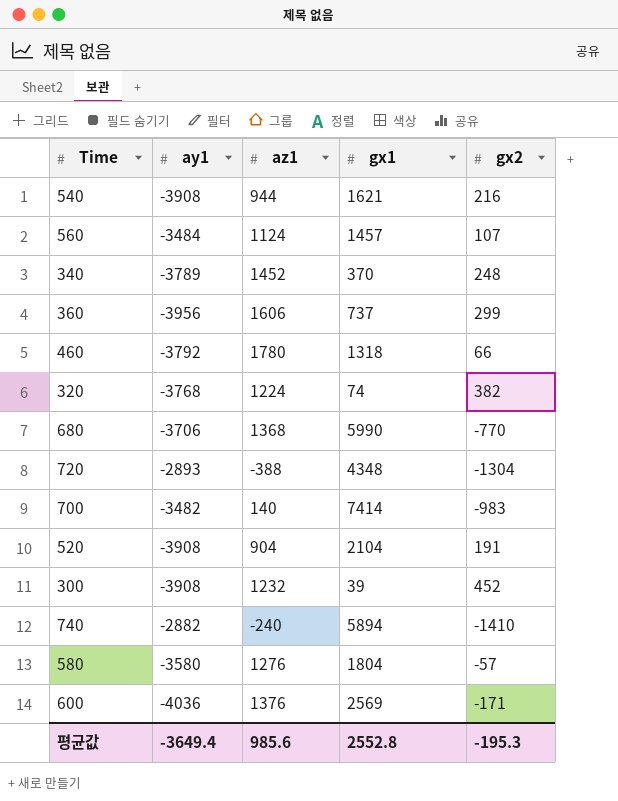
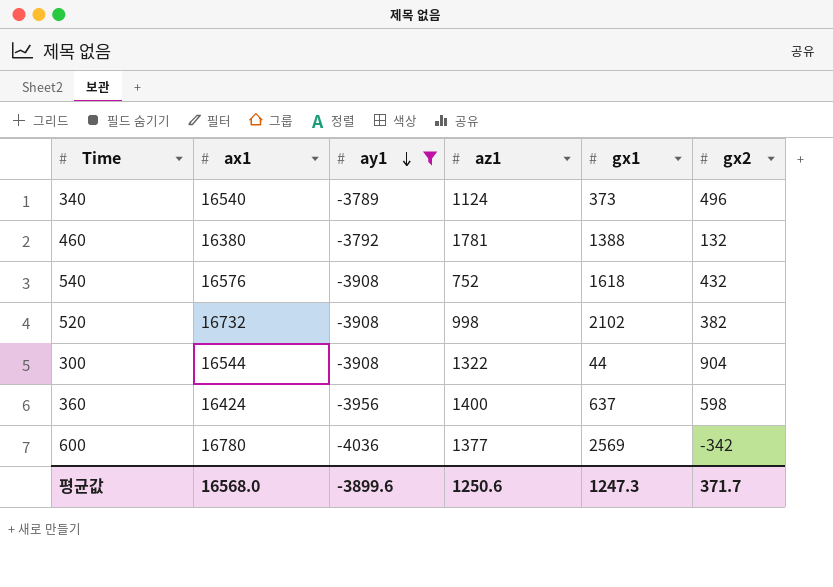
filter: none -> ay1 <= -3789
row order: none -> ay1 descending
column ax1 | position: none -> 2
340 | az1: 1452 -> 1124
340 | gx1: 370 -> 373
340 | gx2: 248 -> 496
460 | az1: 1780 -> 1781
460 | gx1: 1318 -> 1388
460 | gx2: 66 -> 132
540 | az1: 944 -> 752
540 | gx1: 1621 -> 1618
540 | gx2: 216 -> 432
520 | az1: 904 -> 998
520 | gx1: 2104 -> 2102
520 | gx2: 191 -> 382
300 | az1: 1232 -> 1322
300 | gx1: 39 -> 44
300 | gx2: 452 -> 904
360 | az1: 1606 -> 1400
360 | gx1: 737 -> 637
360 | gx2: 299 -> 598
600 | az1: 1376 -> 1377
600 | gx2: -171 -> -342
평균값 | ay1: -3649.4 -> -3899.6
평균값 | az1: 985.6 -> 1250.6
평균값 | gx1: 2552.8 -> 1247.3
평균값 | gx2: -195.3 -> 371.7

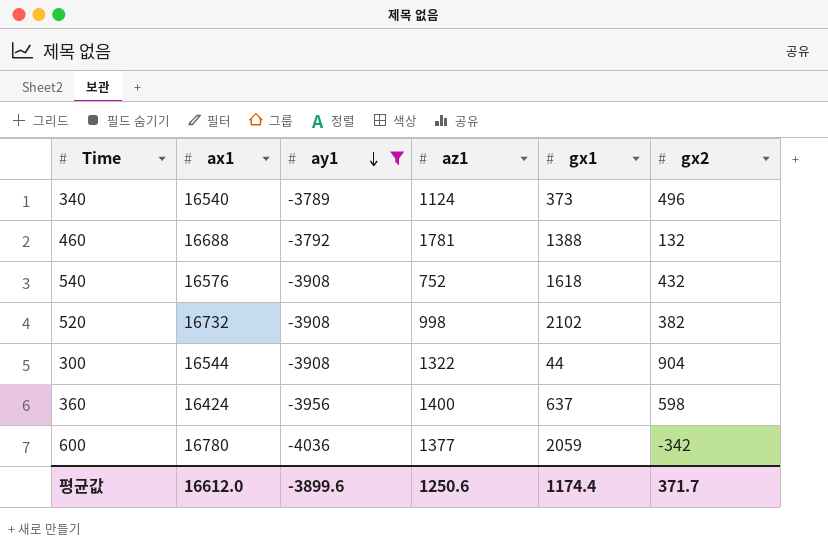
460 | ax1: 16380 -> 16688
600 | gx1: 2569 -> 2059
평균값 | ax1: 16568.0 -> 16612.0
평균값 | gx1: 1247.3 -> 1174.4

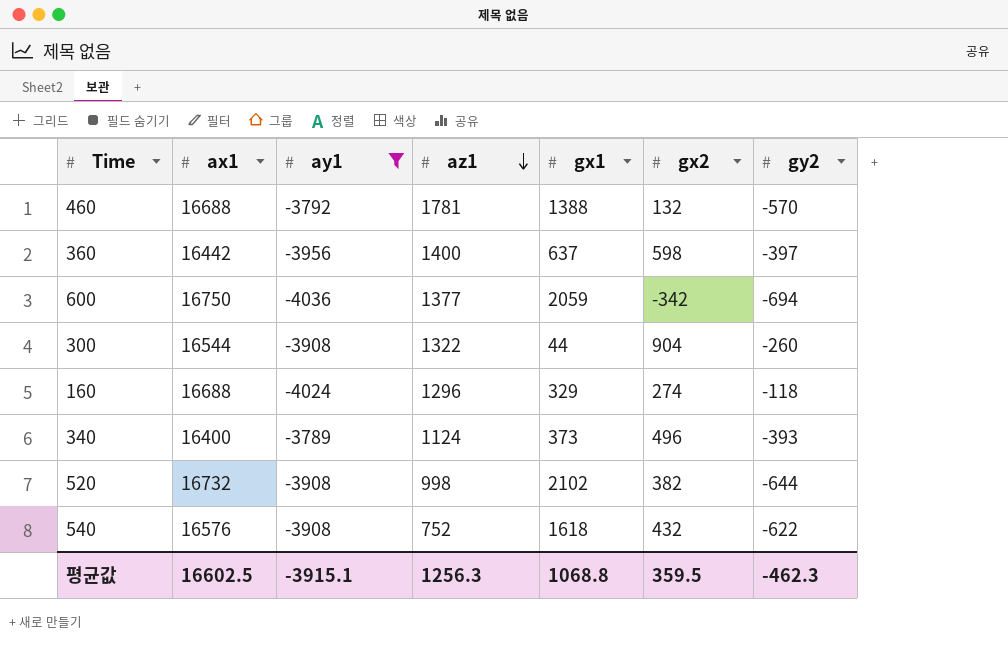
row order: ay1 descending -> az1 descending
column gy2 | position: none -> 7
360 | ax1: 16424 -> 16442
600 | ax1: 16780 -> 16750
row 160: none -> 16688 | -4024 | 1296 | 329 | 274 | -118
340 | ax1: 16540 -> 16400
평균값 | ax1: 16612.0 -> 16602.5
평균값 | ay1: -3899.6 -> -3915.1
평균값 | az1: 1250.6 -> 1256.3
평균값 | gx1: 1174.4 -> 1068.8
평균값 | gx2: 371.7 -> 359.5

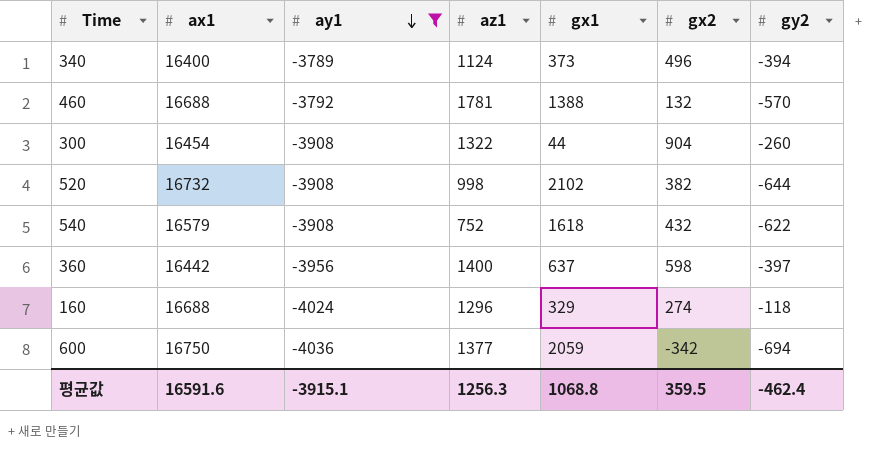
row order: az1 descending -> ay1 descending
340 | gy2: -393 -> -394
300 | ax1: 16544 -> 16454
540 | ax1: 16576 -> 16579
평균값 | ax1: 16602.5 -> 16591.6
평균값 | gy2: -462.3 -> -462.4

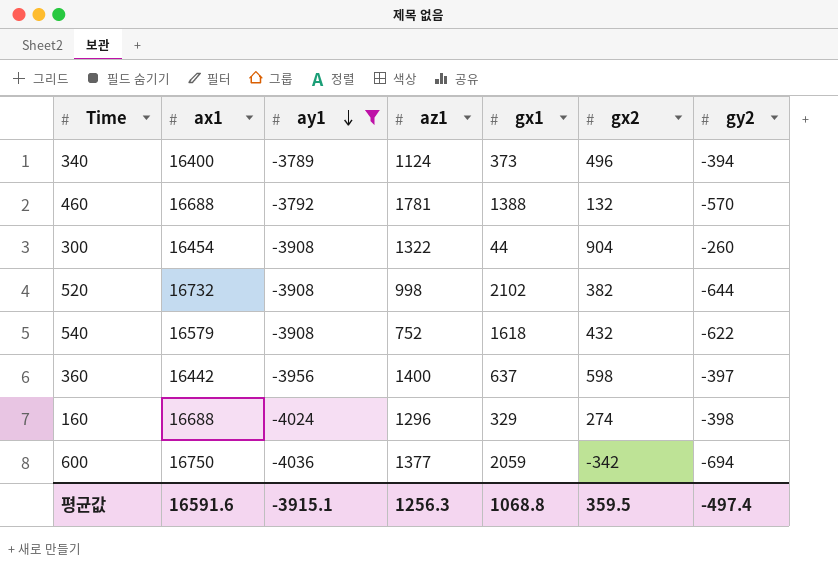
160 | gy2: -118 -> -398
평균값 | gy2: -462.4 -> -497.4

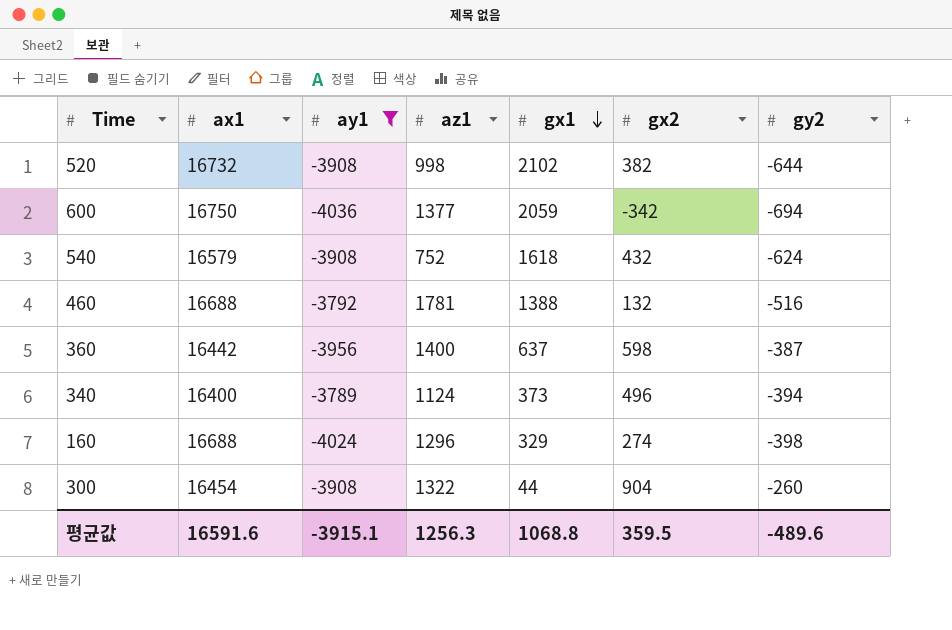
row order: ay1 descending -> gx1 descending
540 | gy2: -622 -> -624
460 | gy2: -570 -> -516
360 | gy2: -397 -> -387
평균값 | gy2: -497.4 -> -489.6

